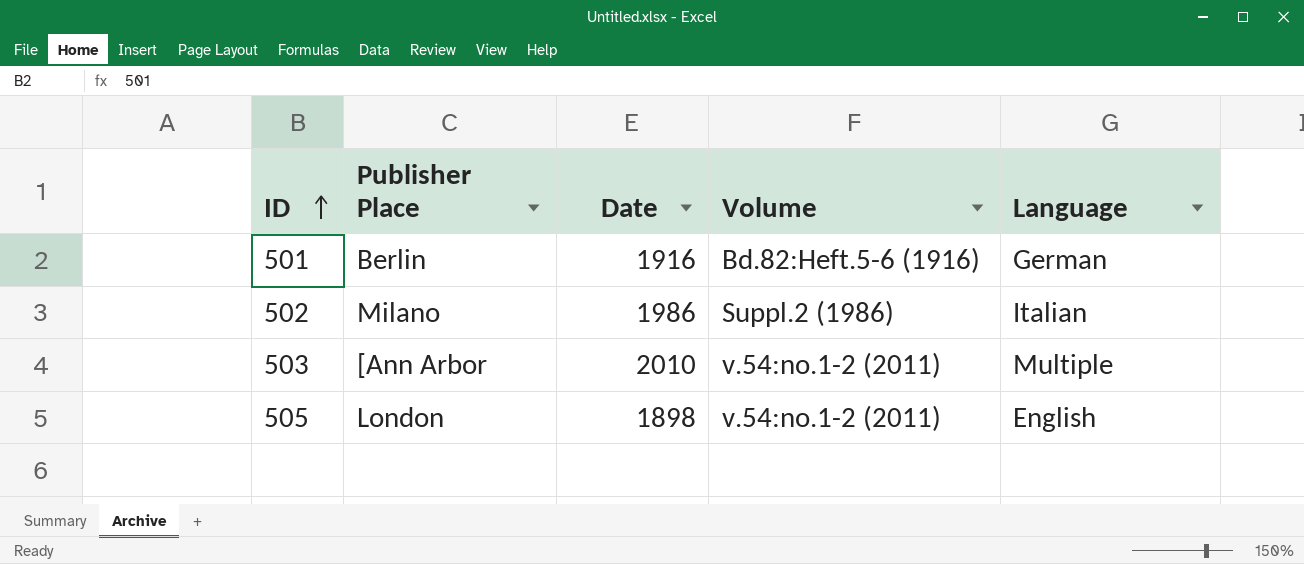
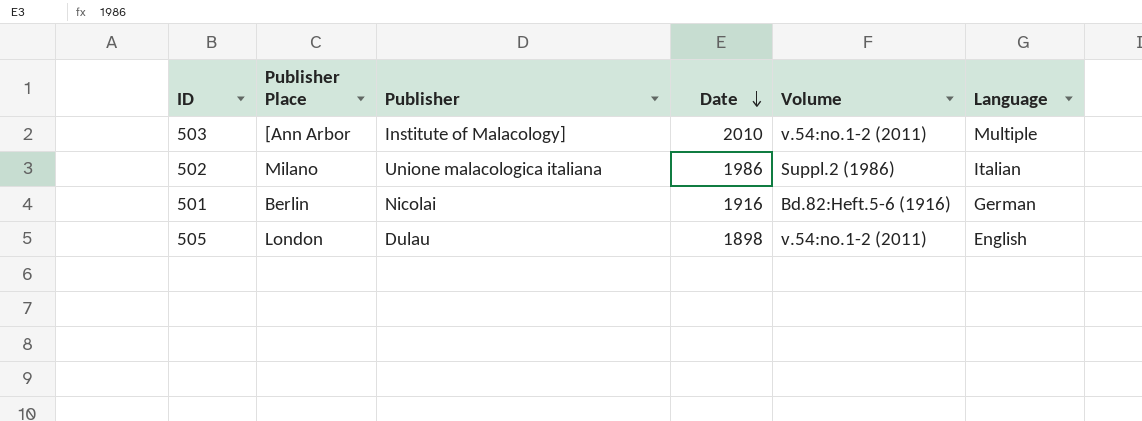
row order: ID ascending -> Date descending
column Publisher | position: none -> 3

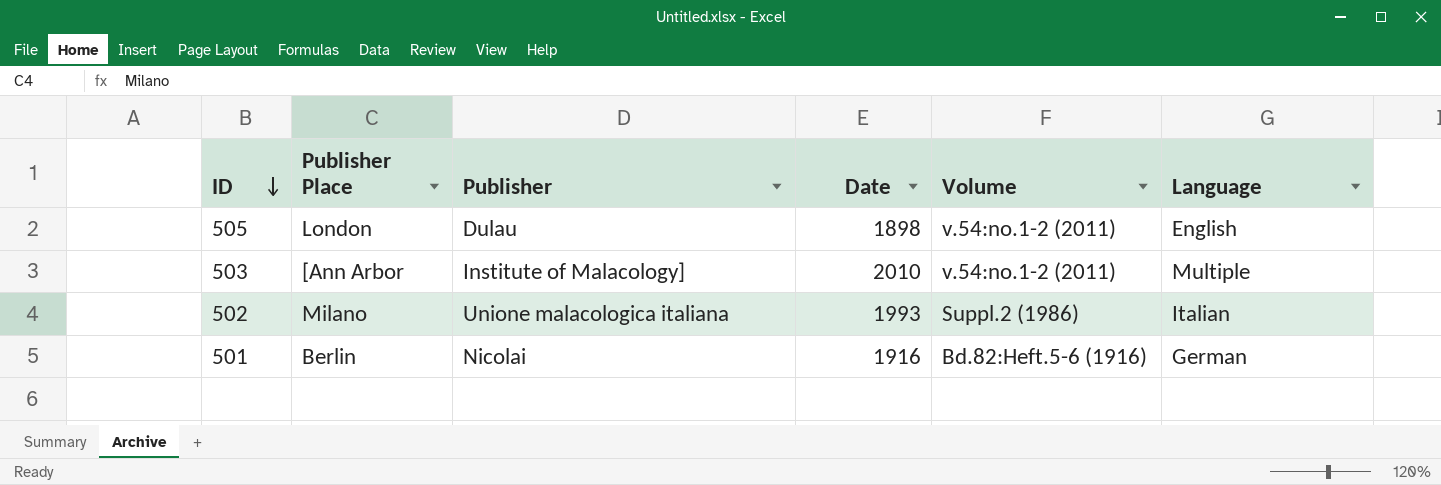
row order: Date descending -> ID descending
502 | Date: 1986 -> 1993

